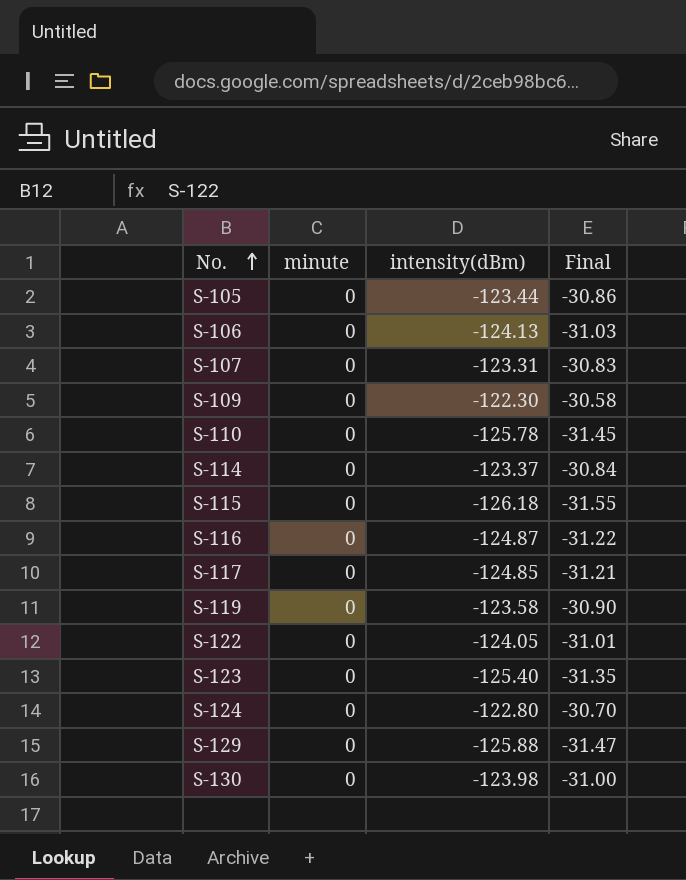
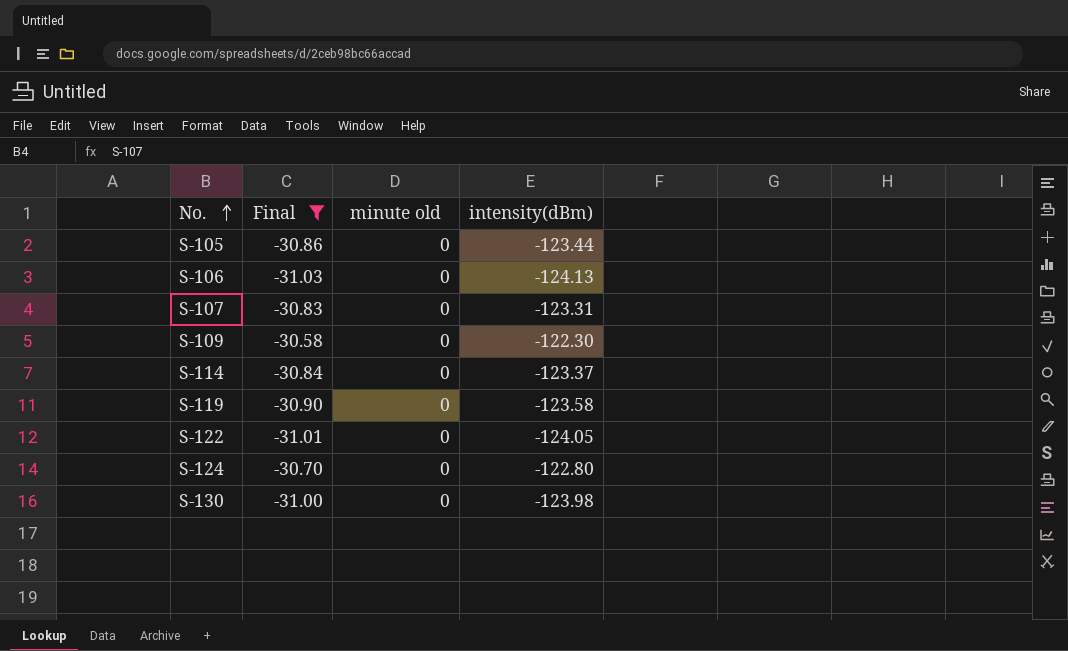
filter: none -> Final >= -31.03
column Final | position: 4 -> 2
column name: minute -> minute old

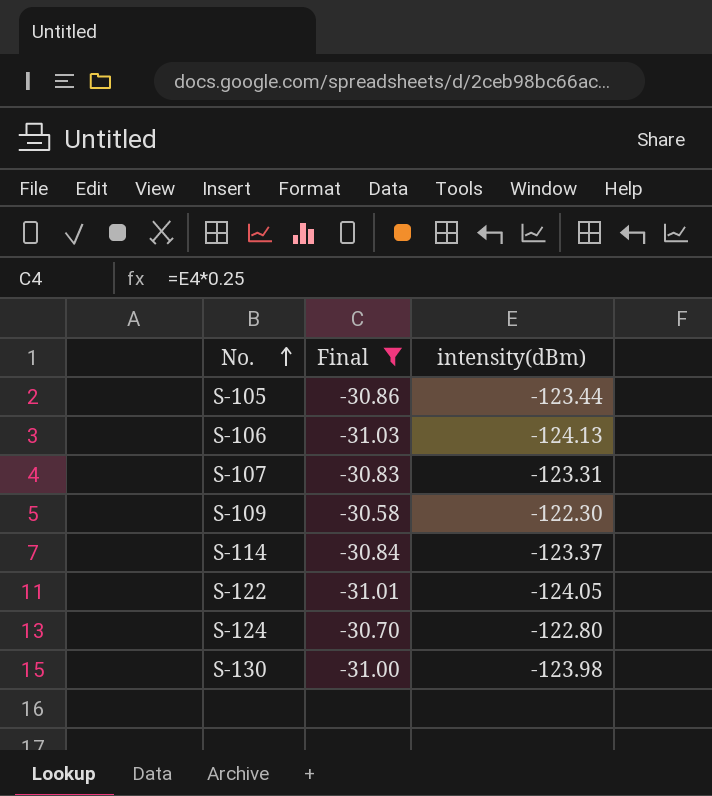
column minute old | position: 3 -> none
row S-119: -30.90 | 0 | -123.58 -> none

